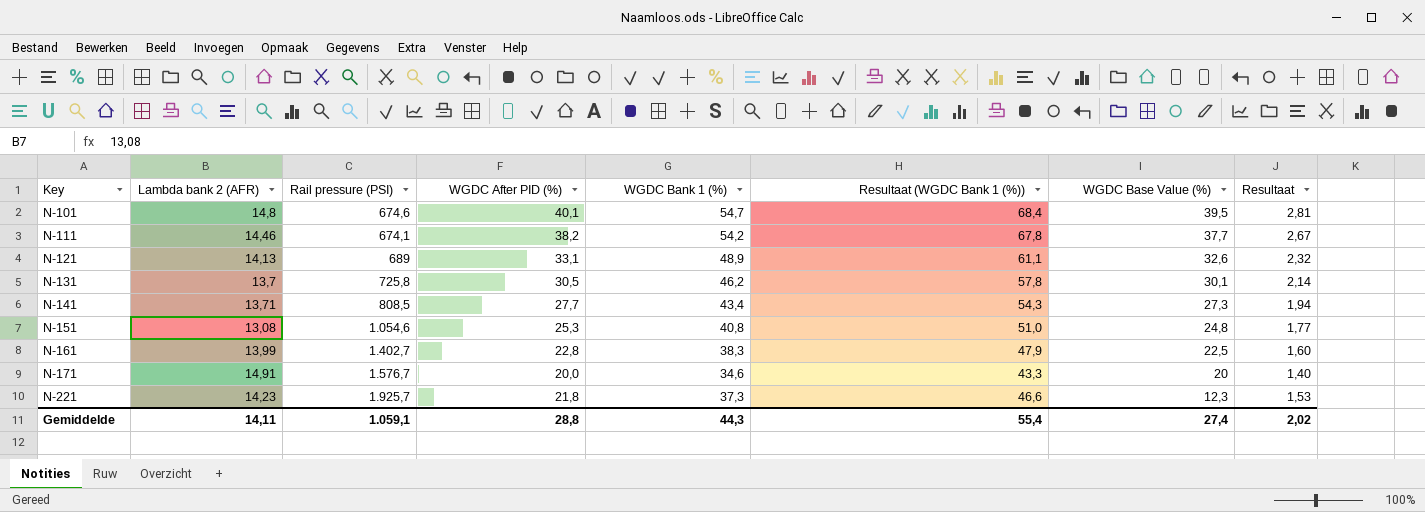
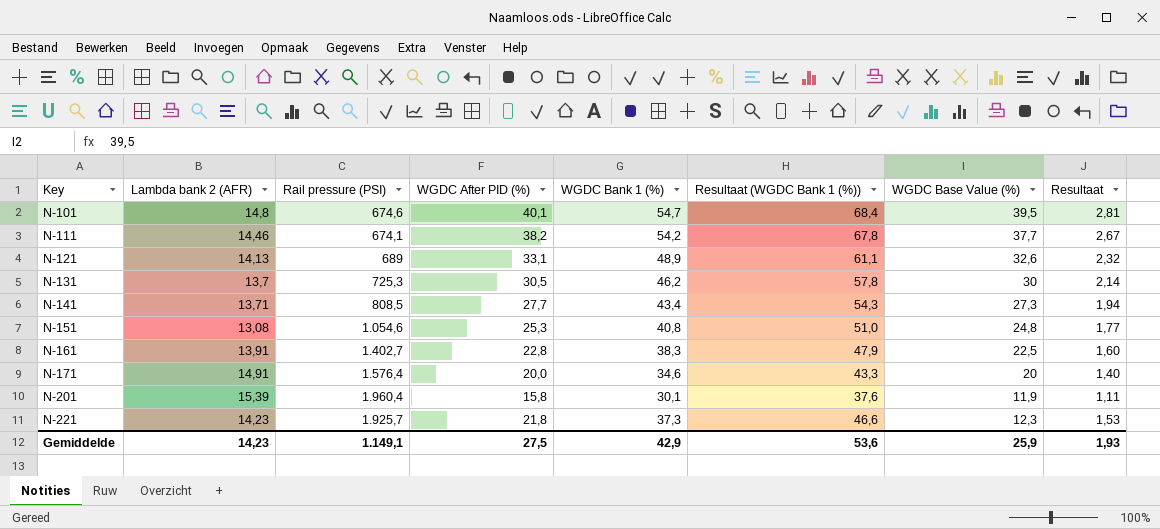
N-131 | Rail pressure (PSI): 725,8 -> 725,3
N-131 | WGDC Base Value (%): 30,1 -> 30
N-161 | Lambda bank 2 (AFR): 13,99 -> 13,91
N-171 | Rail pressure (PSI): 1.576,7 -> 1.576,4
row N-201: none -> 15,39 | 1.960,4 | 15,8 | 30,1 | 37,6 | 11,9 | 1,11
Gemiddelde | Lambda bank 2 (AFR): 14,11 -> 14,23
Gemiddelde | Rail pressure (PSI): 1.059,1 -> 1.149,1
Gemiddelde | WGDC After PID (%): 28,8 -> 27,5
Gemiddelde | WGDC Bank 1 (%): 44,3 -> 42,9
Gemiddelde | Resultaat (WGDC Bank 1 (%)): 55,4 -> 53,6
Gemiddelde | WGDC Base Value (%): 27,4 -> 25,9
Gemiddelde | Resultaat: 2,02 -> 1,93

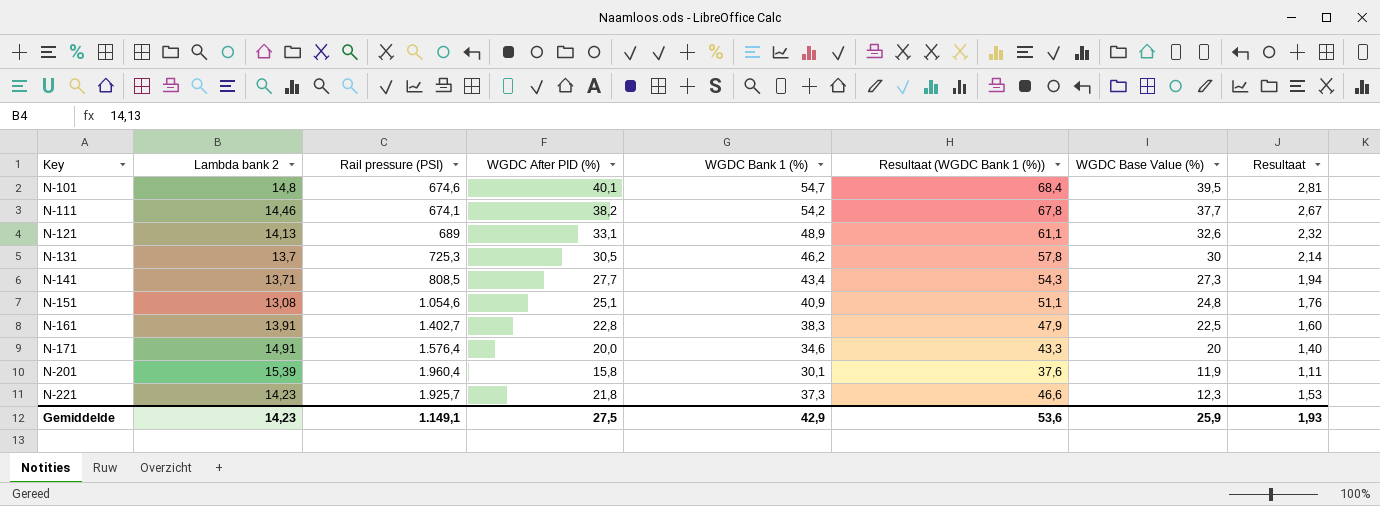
column name: Lambda bank 2 (AFR) -> Lambda bank 2
N-151 | WGDC After PID (%): 25,3 -> 25,1
N-151 | WGDC Bank 1 (%): 40,8 -> 40,9
N-151 | Resultaat (WGDC Bank 1 (%)): 51,0 -> 51,1
N-151 | Resultaat: 1,77 -> 1,76

